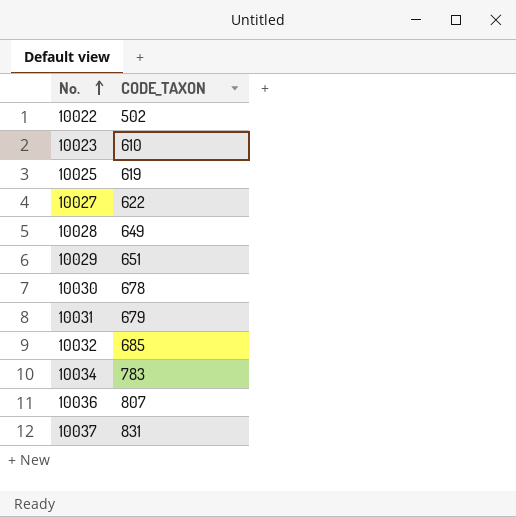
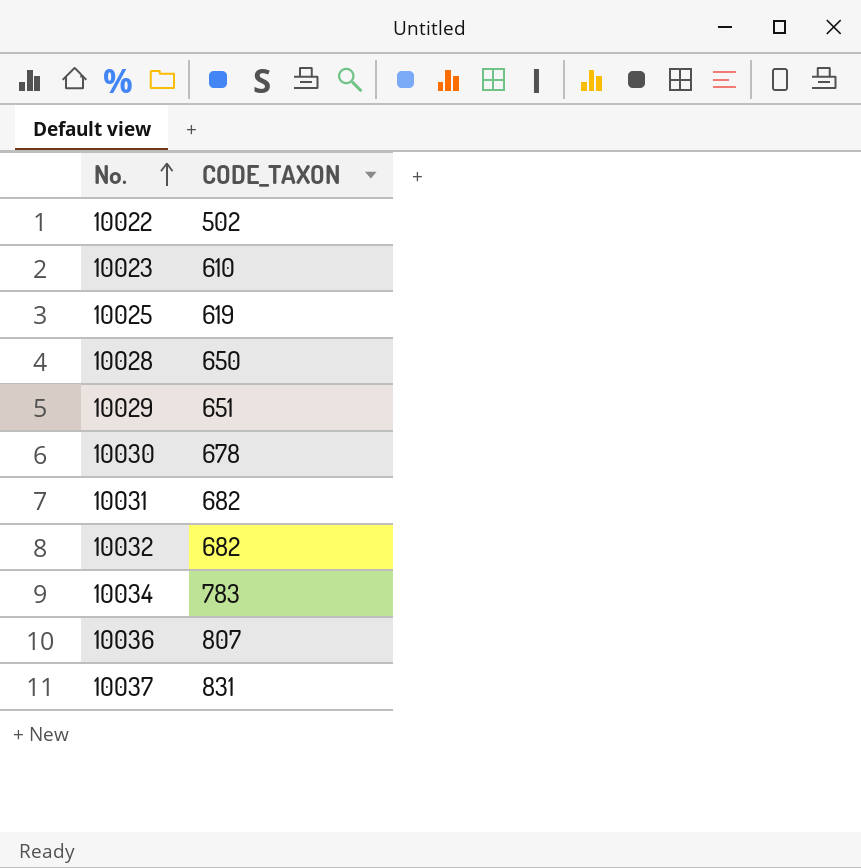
row 10027: 622 -> none
10028 | CODE_TAXON: 649 -> 650
10031 | CODE_TAXON: 679 -> 682
10032 | CODE_TAXON: 685 -> 682

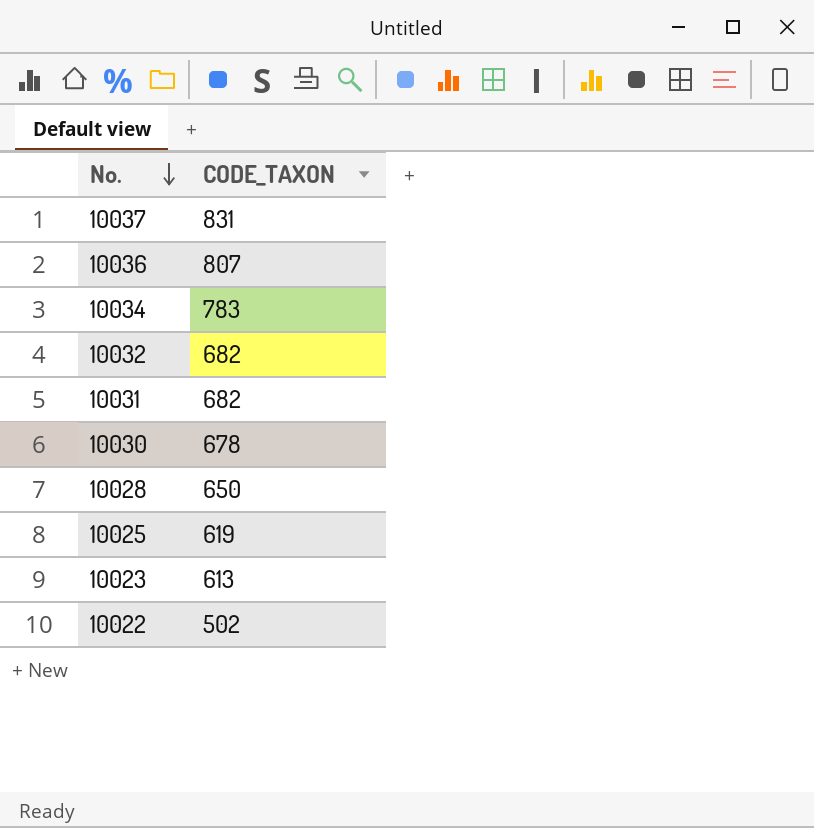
row order: No. ascending -> No. descending
row 10029: 651 -> none
10023 | CODE_TAXON: 610 -> 613

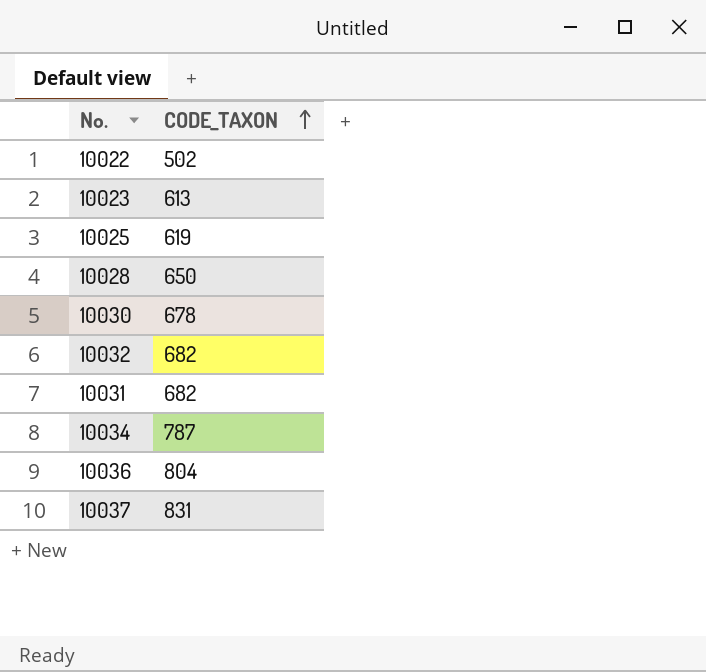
row order: No. descending -> CODE_TAXON ascending
10034 | CODE_TAXON: 783 -> 787
10036 | CODE_TAXON: 807 -> 804

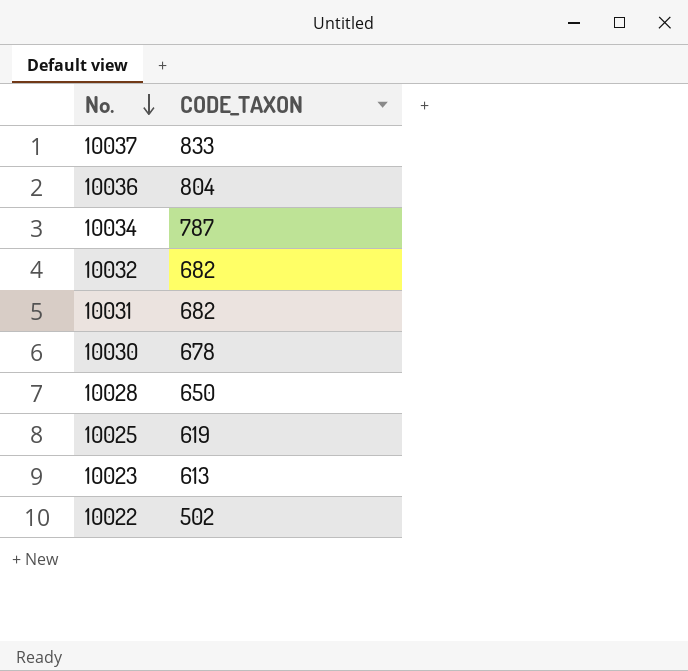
row order: CODE_TAXON ascending -> No. descending
10037 | CODE_TAXON: 831 -> 833

